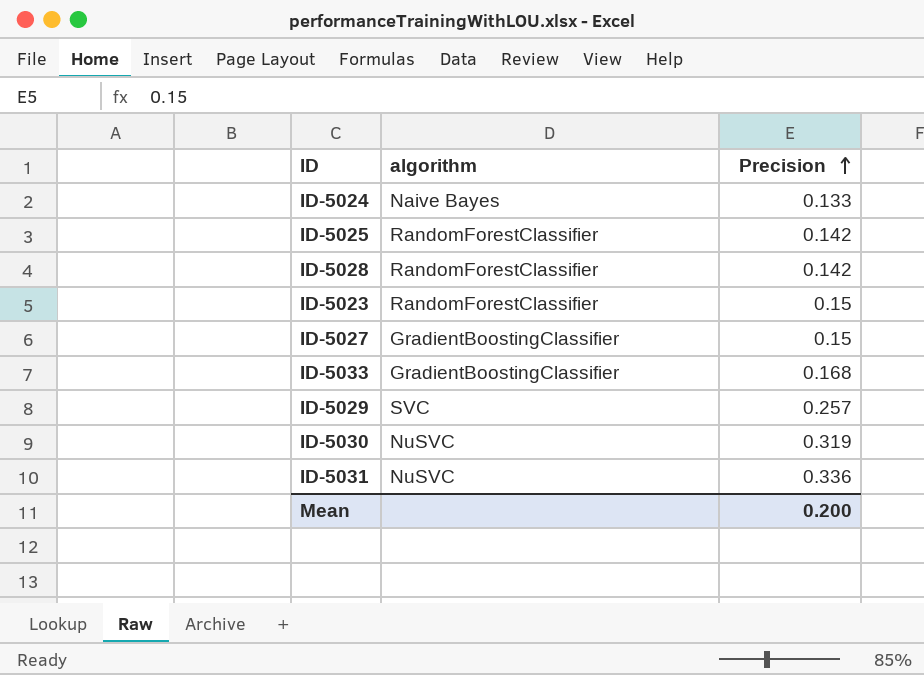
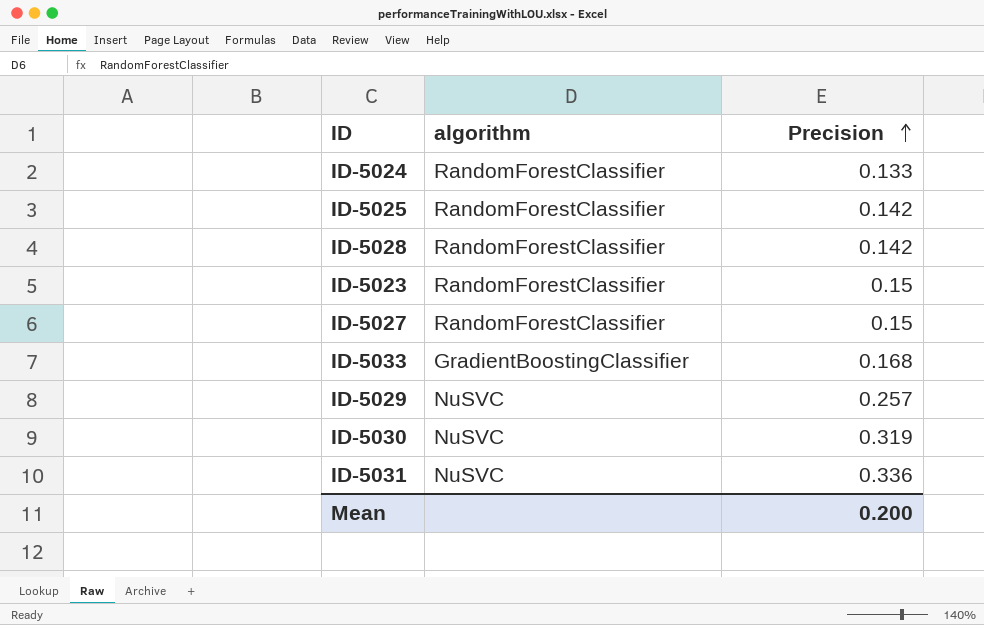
ID-5024 | algorithm: Naive Bayes -> RandomForestClassifier
ID-5027 | algorithm: GradientBoostingClassifier -> RandomForestClassifier
ID-5029 | algorithm: SVC -> NuSVC

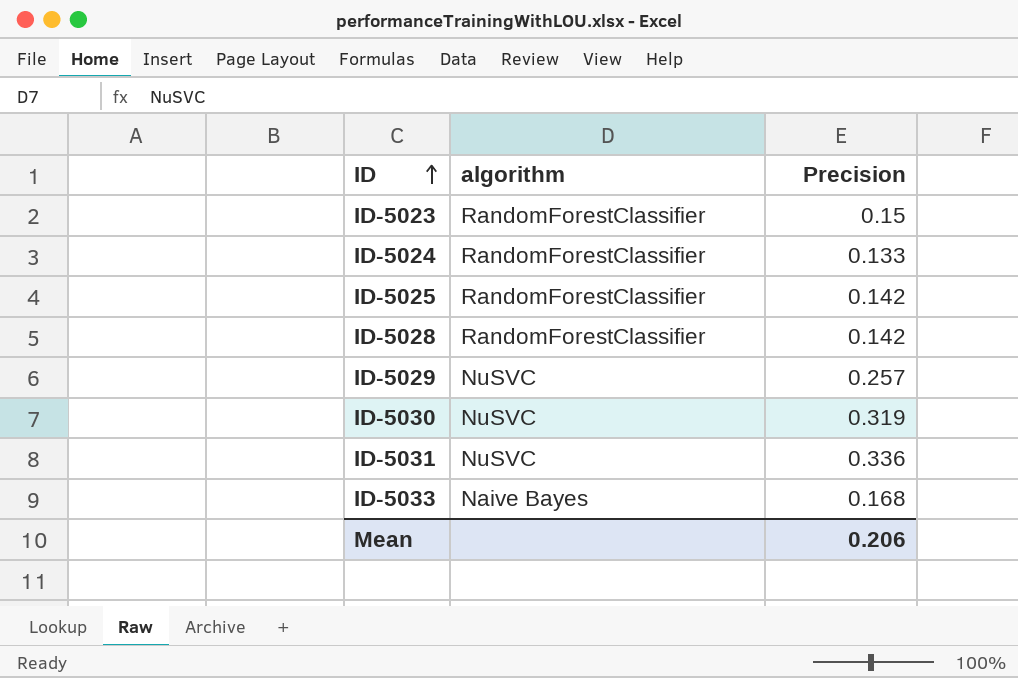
row order: Precision ascending -> ID ascending
row ID-5027: RandomForestClassifier | 0.15 -> none
ID-5033 | algorithm: GradientBoostingClassifier -> Naive Bayes
Mean | Precision: 0.200 -> 0.206

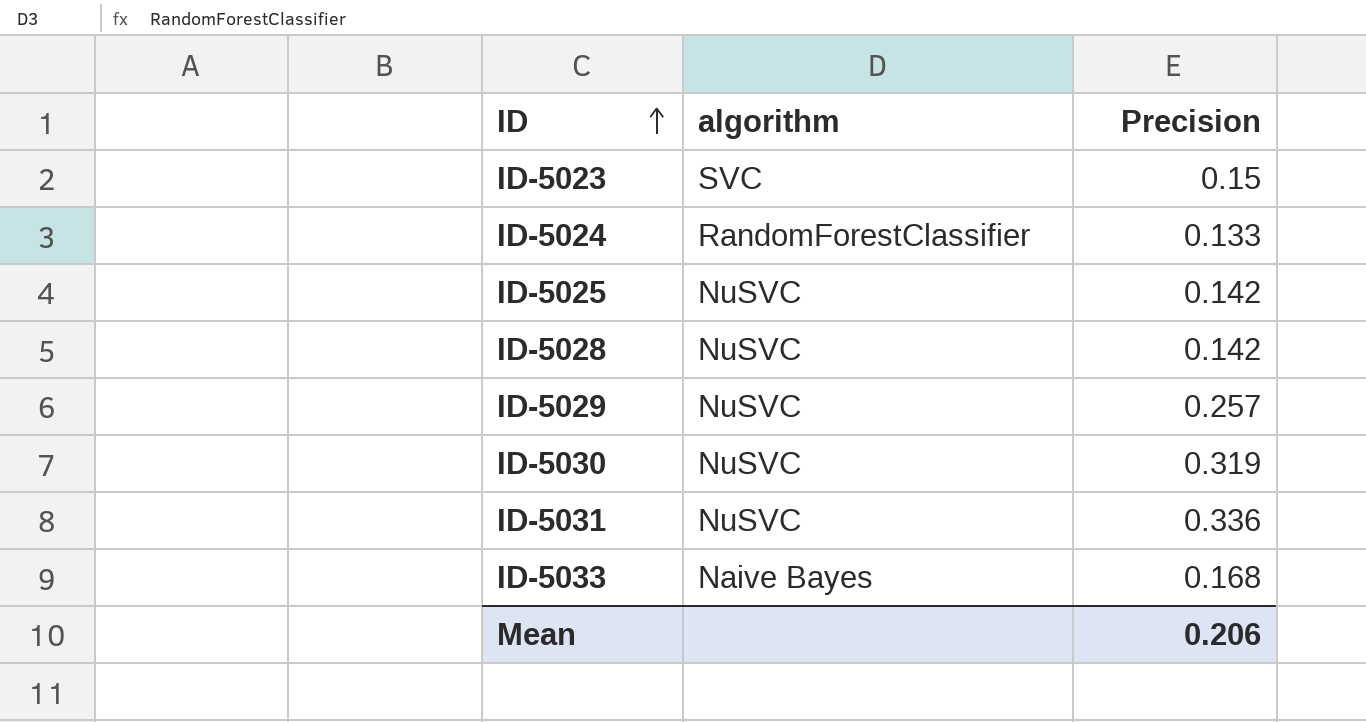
ID-5023 | algorithm: RandomForestClassifier -> SVC
ID-5025 | algorithm: RandomForestClassifier -> NuSVC
ID-5028 | algorithm: RandomForestClassifier -> NuSVC

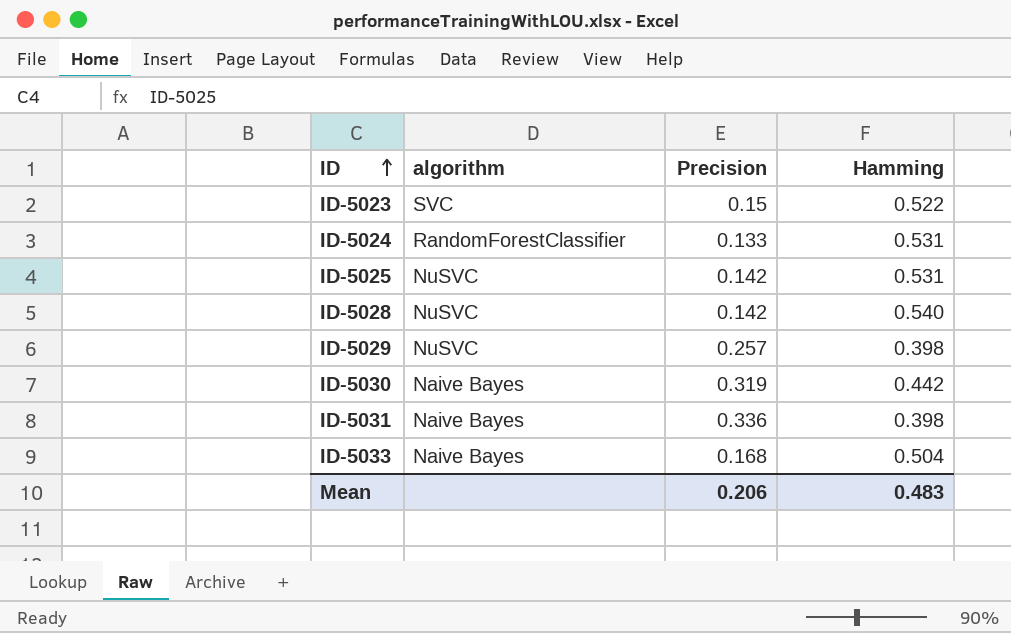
column Hamming | position: none -> 4
ID-5030 | algorithm: NuSVC -> Naive Bayes
ID-5031 | algorithm: NuSVC -> Naive Bayes

